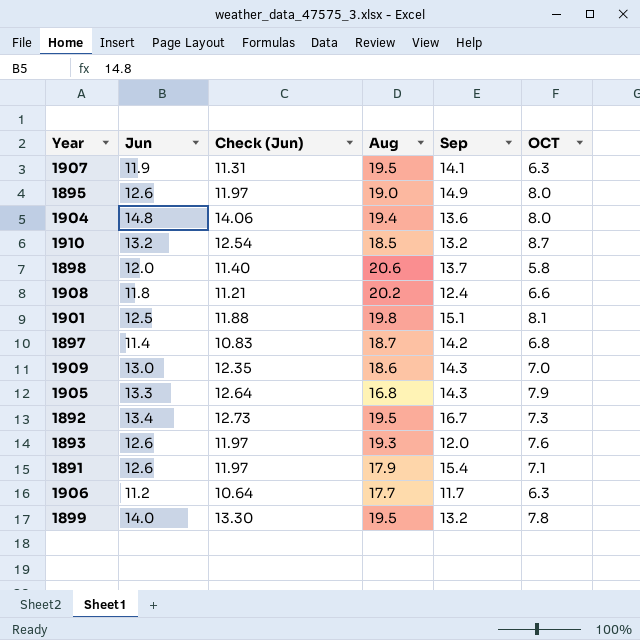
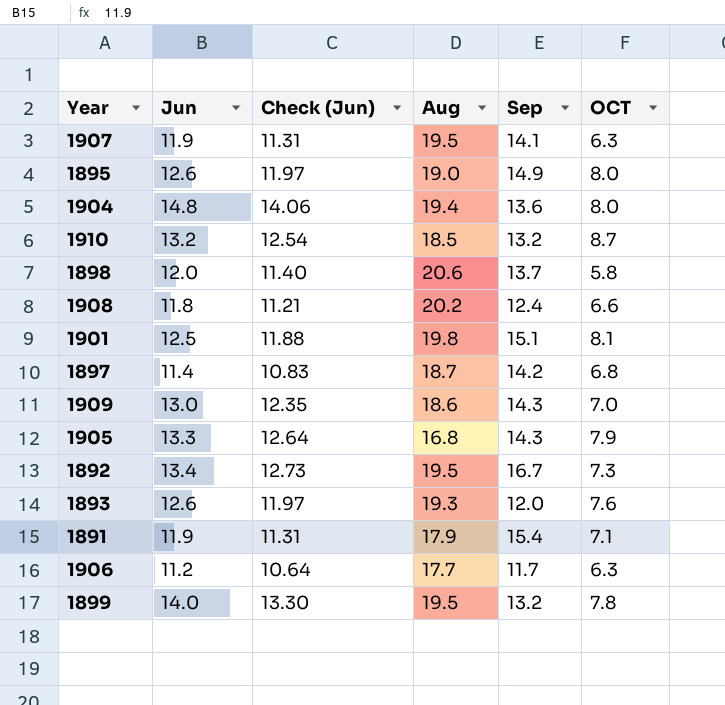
1891 | Jun: 12.6 -> 11.9
1891 | Check (Jun): 11.97 -> 11.31

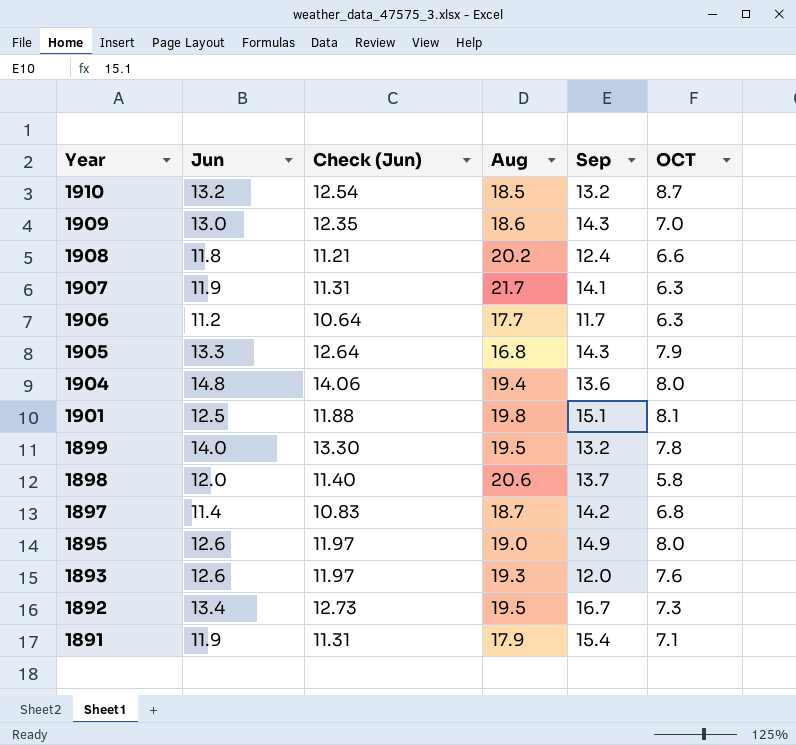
row order: none -> Year descending
1907 | Aug: 19.5 -> 21.7

